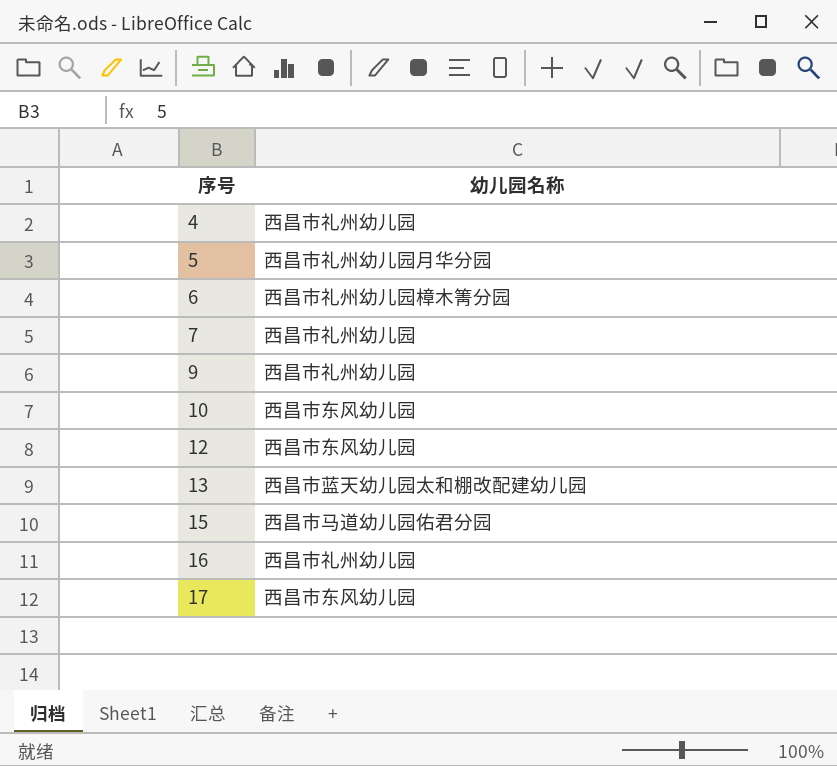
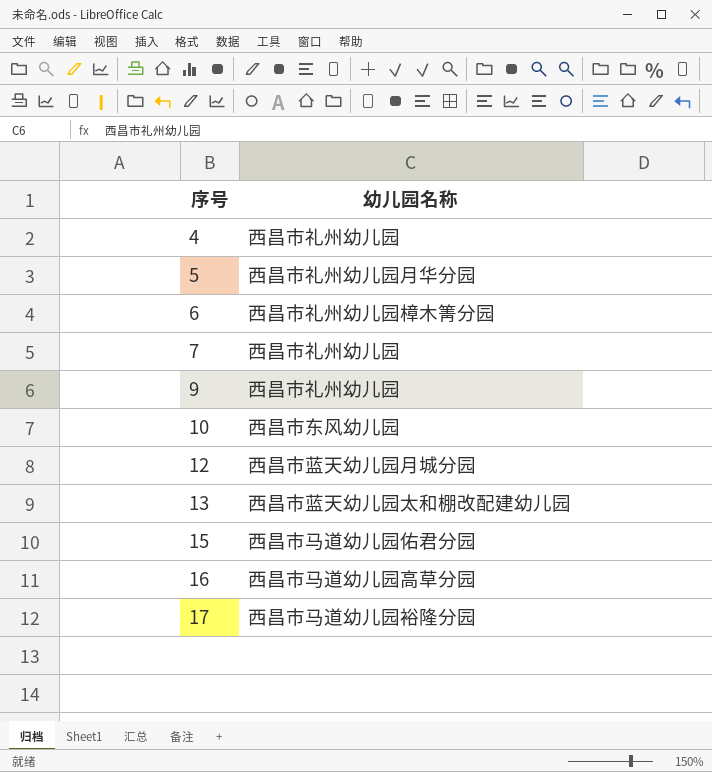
12 | 幼儿园名称: 西昌市东风幼儿园 -> 西昌市蓝天幼儿园月城分园
16 | 幼儿园名称: 西昌市礼州幼儿园 -> 西昌市马道幼儿园高草分园
17 | 幼儿园名称: 西昌市东风幼儿园 -> 西昌市马道幼儿园裕隆分园

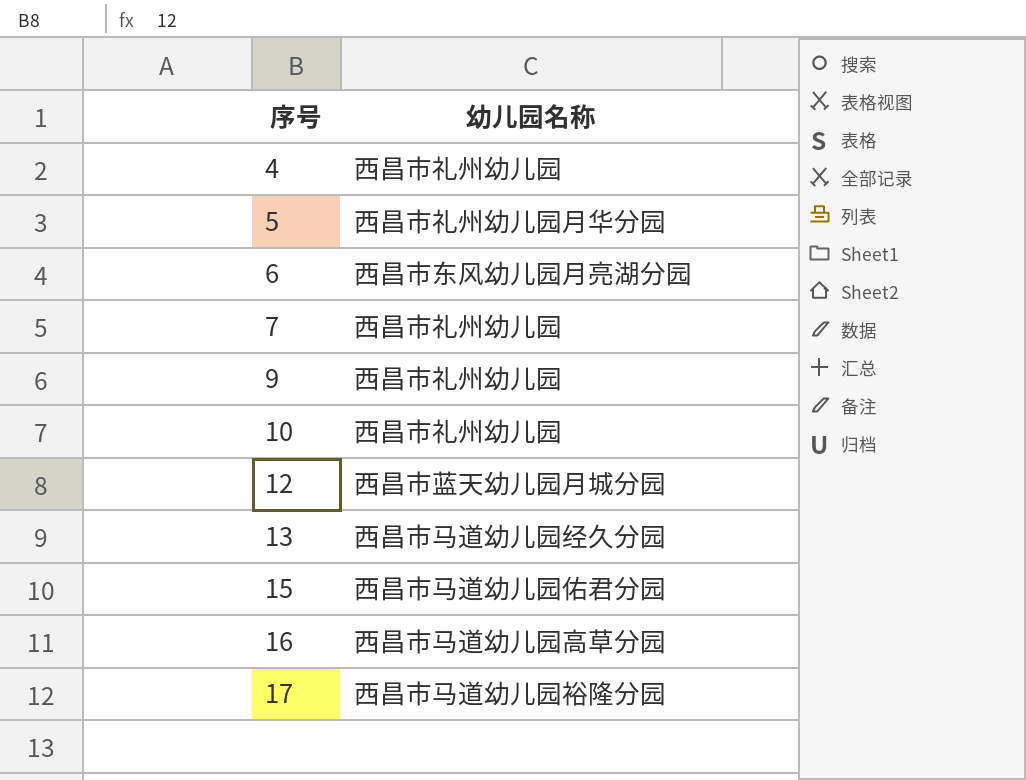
6 | 幼儿园名称: 西昌市礼州幼儿园樟木箐分园 -> 西昌市东风幼儿园月亮湖分园
10 | 幼儿园名称: 西昌市东风幼儿园 -> 西昌市礼州幼儿园
13 | 幼儿园名称: 西昌市蓝天幼儿园太和棚改配建幼儿园 -> 西昌市马道幼儿园经久分园

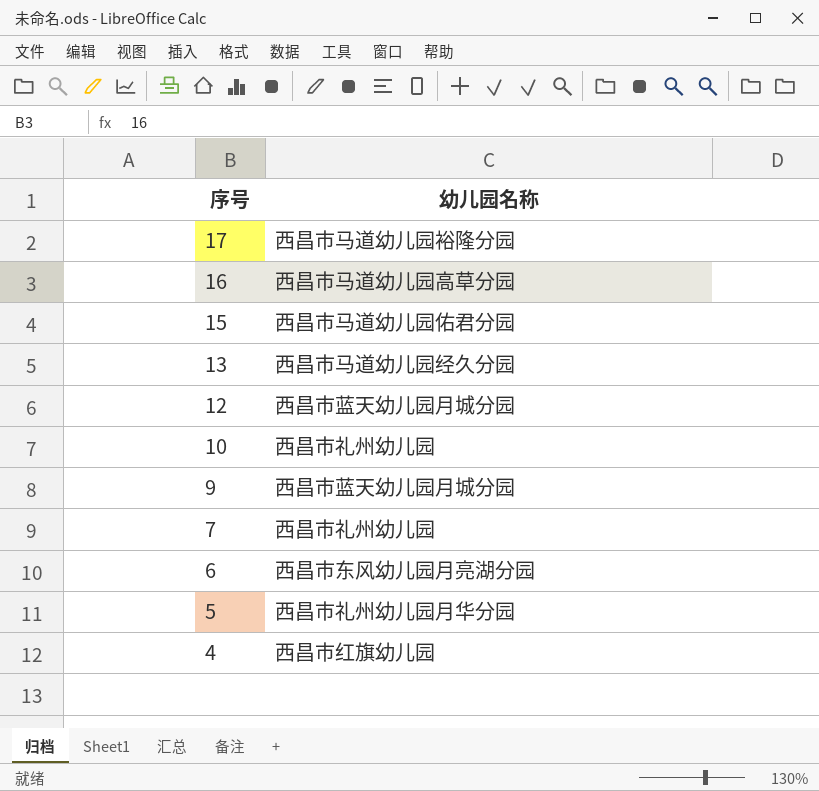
row order: 序号 ascending -> 序号 descending
9 | 幼儿园名称: 西昌市礼州幼儿园 -> 西昌市蓝天幼儿园月城分园
4 | 幼儿园名称: 西昌市礼州幼儿园 -> 西昌市红旗幼儿园

